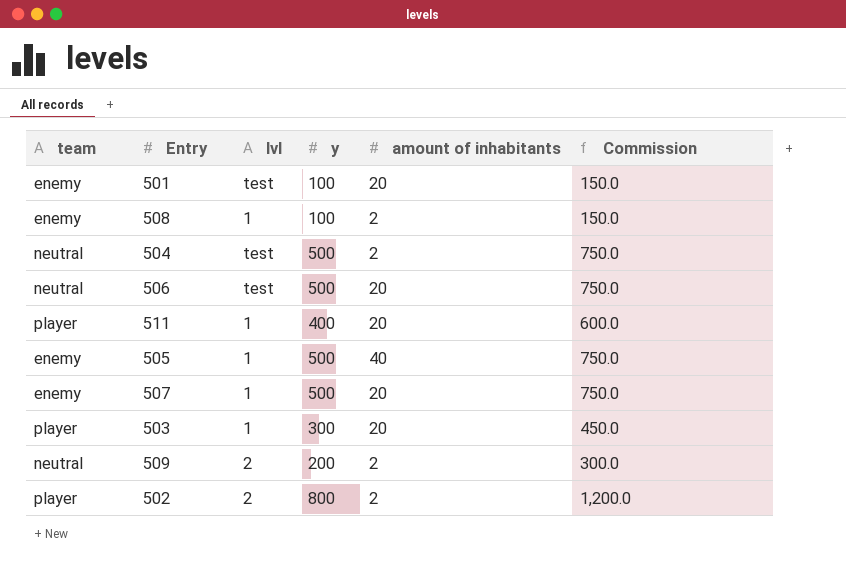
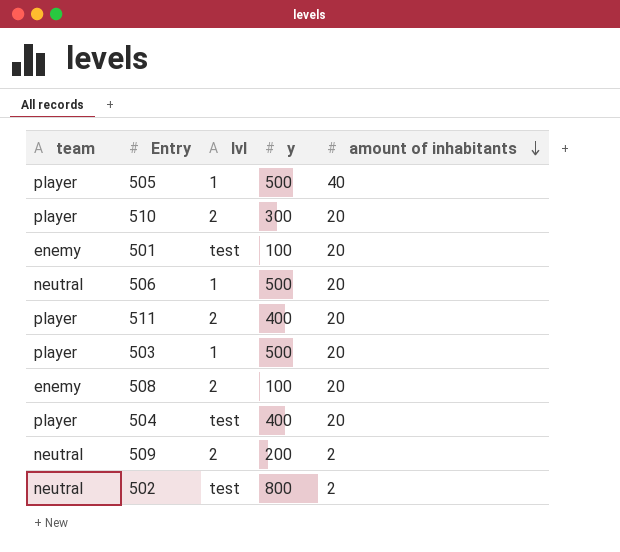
row order: none -> amount of inhabitants descending
column Commission | formula: [y] * 1.5 -> none
row 507: enemy | 1 | 500 | 20 | 750.0 -> none
505 | team: enemy -> player
row 510: none -> player | 2 | 300 | 20
506 | lvl: test -> 1
511 | lvl: 1 -> 2
503 | y: 300 -> 500
508 | lvl: 1 -> 2
508 | amount of inhabitants: 2 -> 20
504 | team: neutral -> player
504 | y: 500 -> 400
504 | amount of inhabitants: 2 -> 20
502 | team: player -> neutral
502 | lvl: 2 -> test

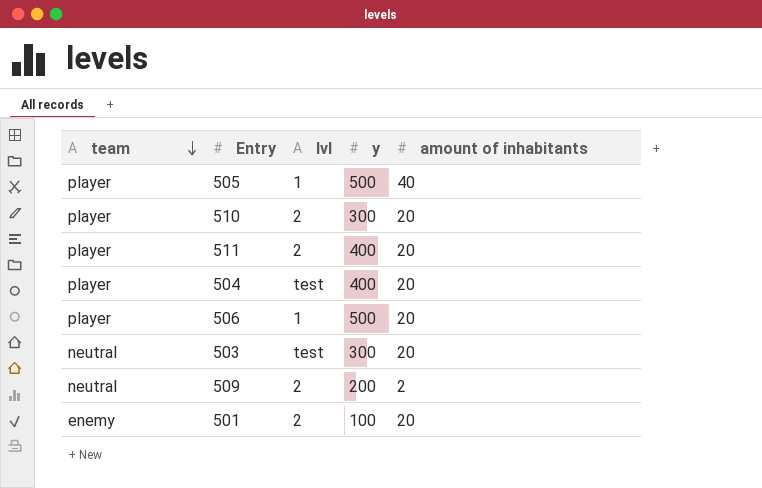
row order: amount of inhabitants descending -> team descending
row 508: enemy | 2 | 100 | 20 -> none
row 502: neutral | test | 800 | 2 -> none
506 | team: neutral -> player
503 | team: player -> neutral
503 | lvl: 1 -> test
503 | y: 500 -> 300
501 | lvl: test -> 2

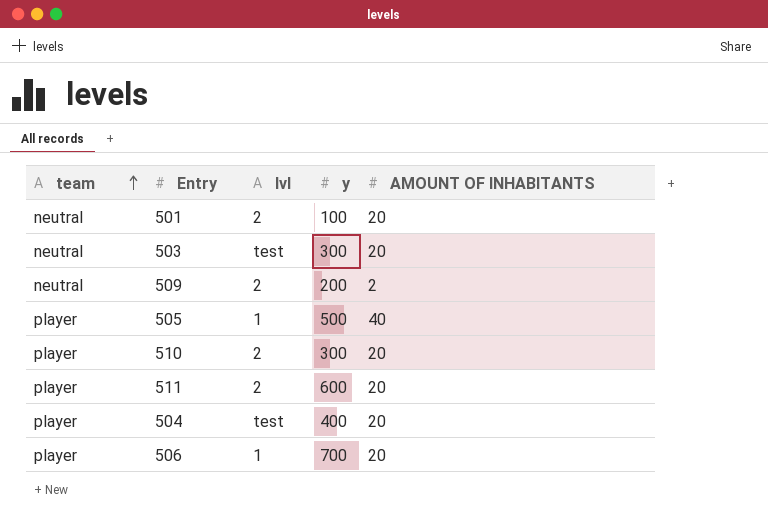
row order: team descending -> team ascending
column name: amount of inhabitants -> AMOUNT OF INHABITANTS
501 | team: enemy -> neutral
511 | y: 400 -> 600
506 | y: 500 -> 700

